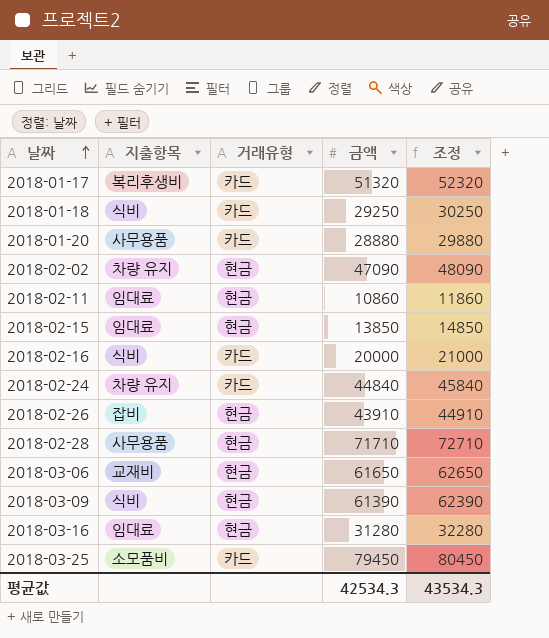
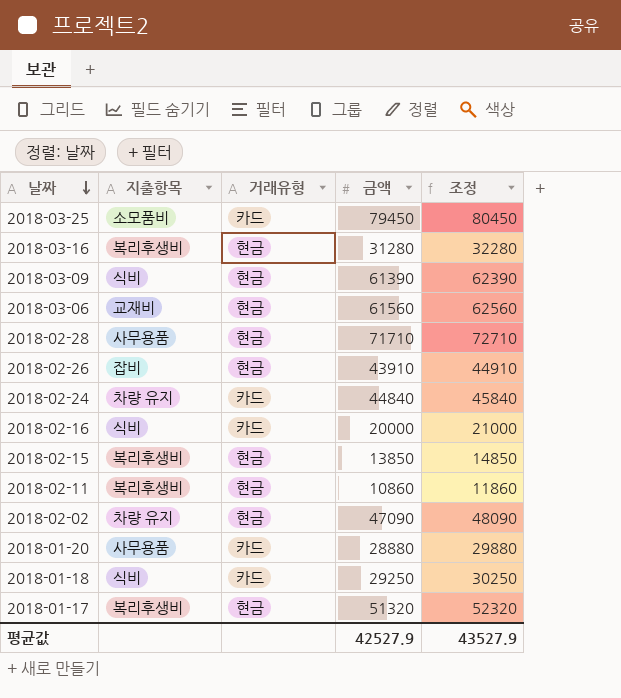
row order: 날짜 ascending -> 날짜 descending
2018-03-16 | 지출항목: 임대료 -> 복리후생비
2018-03-06 | 금액: 61650 -> 61560
2018-03-06 | 조정: 62650 -> 62560
2018-02-15 | 지출항목: 임대료 -> 복리후생비
2018-02-11 | 지출항목: 임대료 -> 복리후생비
2018-01-17 | 거래유형: 카드 -> 현금
평균값 | 금액: 42534.3 -> 42527.9
평균값 | 조정: 43534.3 -> 43527.9

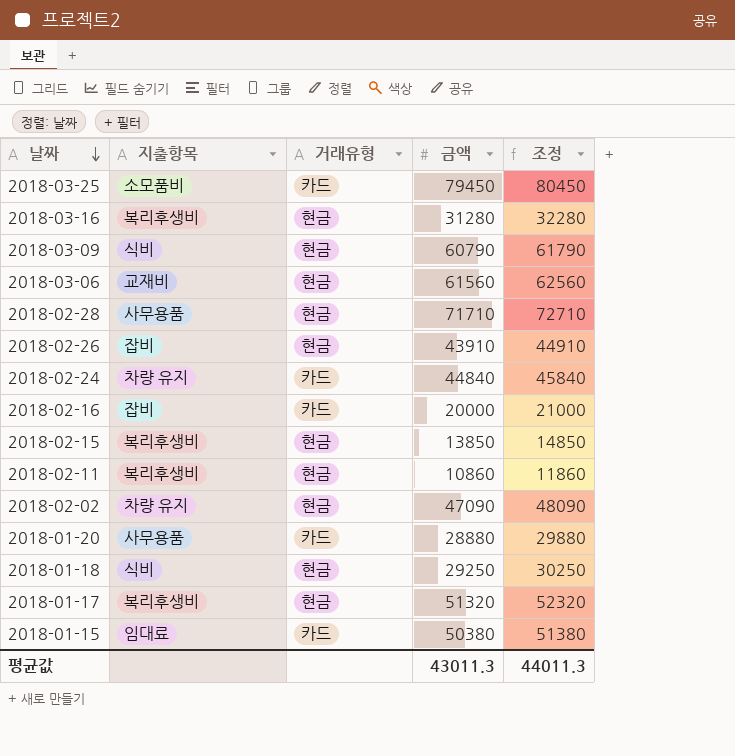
2018-03-09 | 금액: 61390 -> 60790
2018-03-09 | 조정: 62390 -> 61790
2018-02-16 | 지출항목: 식비 -> 잡비
2018-01-18 | 거래유형: 카드 -> 현금
row 2018-01-15: none -> 임대료 | 카드 | 50380 | 51380
평균값 | 금액: 42527.9 -> 43011.3
평균값 | 조정: 43527.9 -> 44011.3

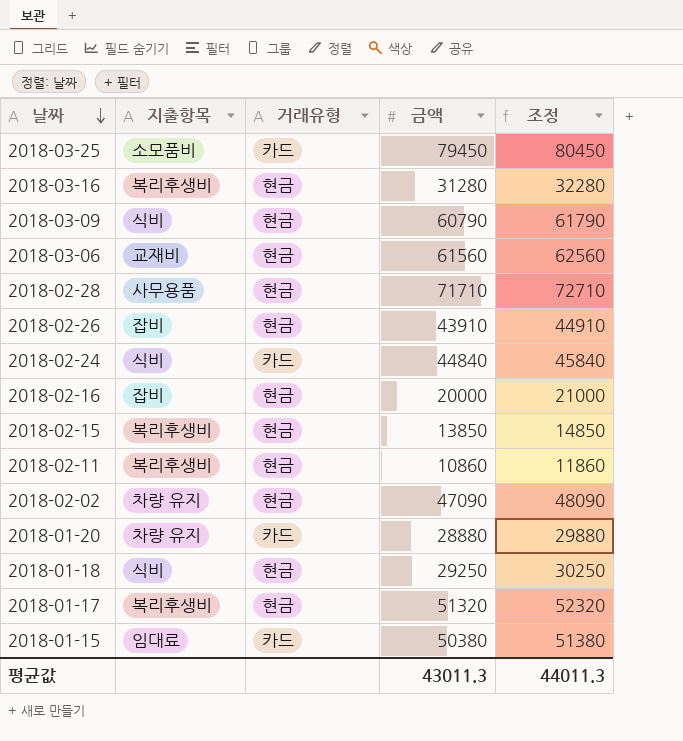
2018-02-24 | 지출항목: 차량 유지 -> 식비
2018-02-16 | 거래유형: 카드 -> 현금
2018-01-20 | 지출항목: 사무용품 -> 차량 유지

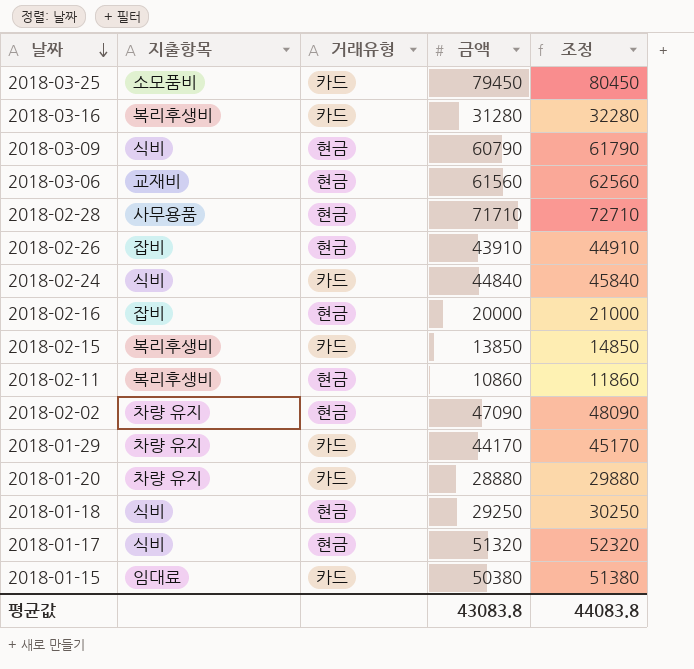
2018-03-16 | 거래유형: 현금 -> 카드
2018-02-15 | 거래유형: 현금 -> 카드
row 2018-01-29: none -> 차량 유지 | 카드 | 44170 | 45170
2018-01-17 | 지출항목: 복리후생비 -> 식비
평균값 | 금액: 43011.3 -> 43083.8
평균값 | 조정: 44011.3 -> 44083.8

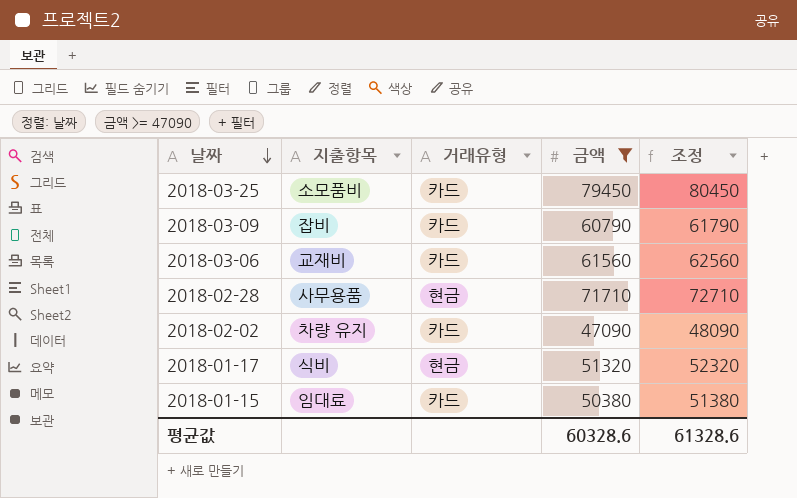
filter: none -> 금액 >= 47090
2018-03-09 | 지출항목: 식비 -> 잡비
2018-03-09 | 거래유형: 현금 -> 카드
2018-03-06 | 거래유형: 현금 -> 카드
2018-02-02 | 거래유형: 현금 -> 카드
평균값 | 금액: 43083.8 -> 60328.6
평균값 | 조정: 44083.8 -> 61328.6

